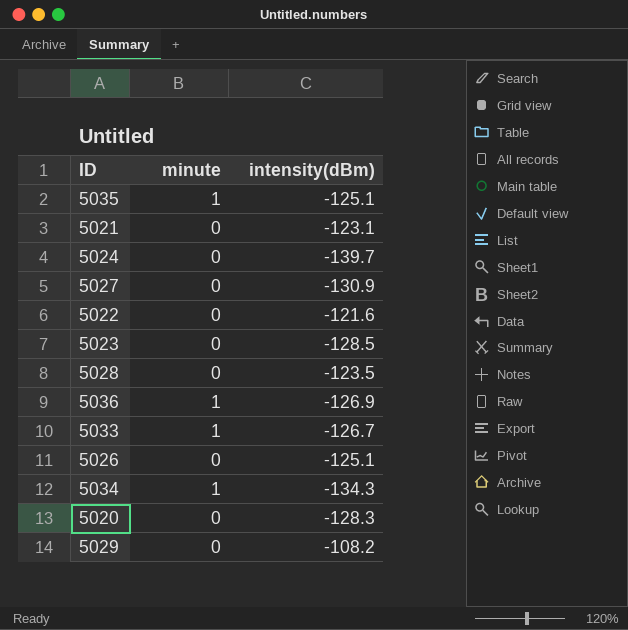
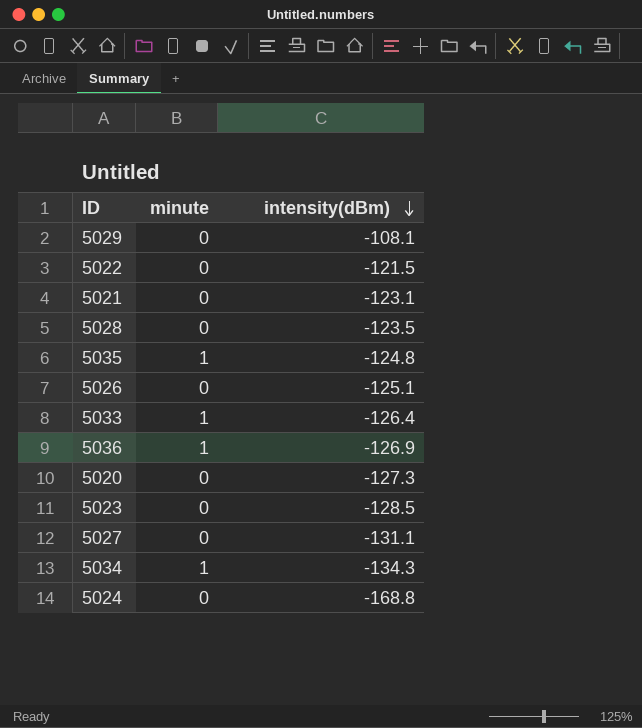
row order: none -> intensity(dBm) descending
5029 | intensity(dBm): -108.2 -> -108.1
5022 | intensity(dBm): -121.6 -> -121.5
5035 | intensity(dBm): -125.1 -> -124.8
5033 | intensity(dBm): -126.7 -> -126.4
5020 | intensity(dBm): -128.3 -> -127.3
5027 | intensity(dBm): -130.9 -> -131.1
5024 | intensity(dBm): -139.7 -> -168.8

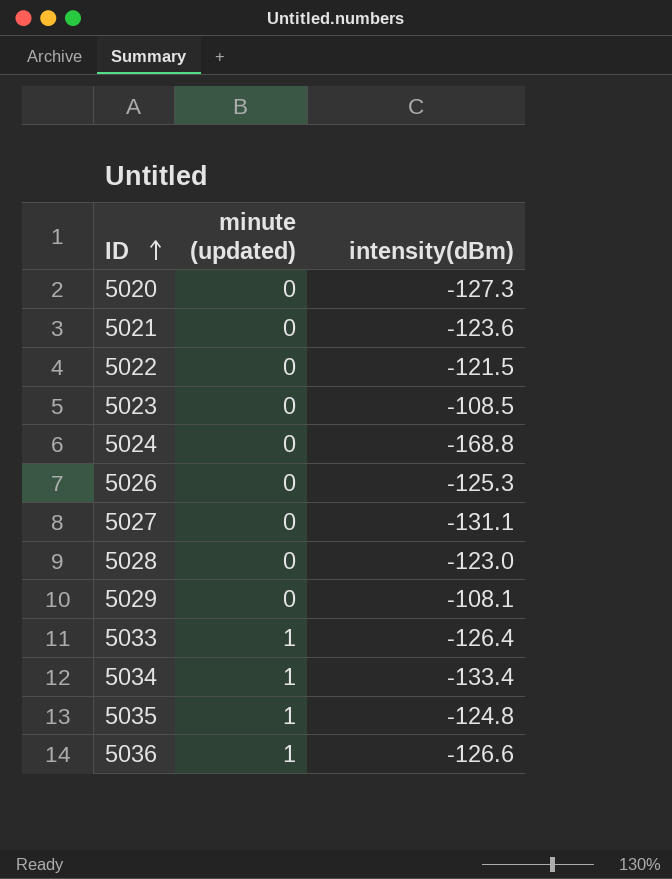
row order: intensity(dBm) descending -> ID ascending
column name: minute -> minute (updated)
5021 | intensity(dBm): -123.1 -> -123.6
5023 | intensity(dBm): -128.5 -> -108.5
5026 | intensity(dBm): -125.1 -> -125.3
5028 | intensity(dBm): -123.5 -> -123.0
5034 | intensity(dBm): -134.3 -> -133.4
5036 | intensity(dBm): -126.9 -> -126.6

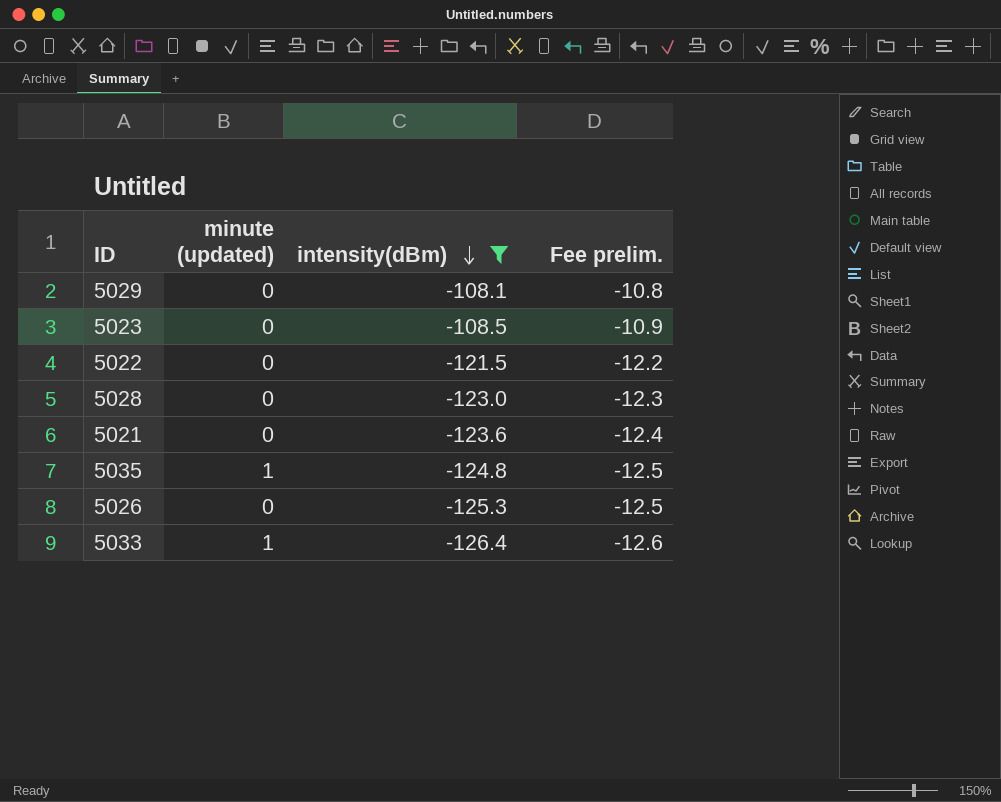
filter: none -> intensity(dBm) >= -126.4
row order: ID ascending -> intensity(dBm) descending
column Fee prelim. | formula: none -> [intensity(dBm)] * 0.1

